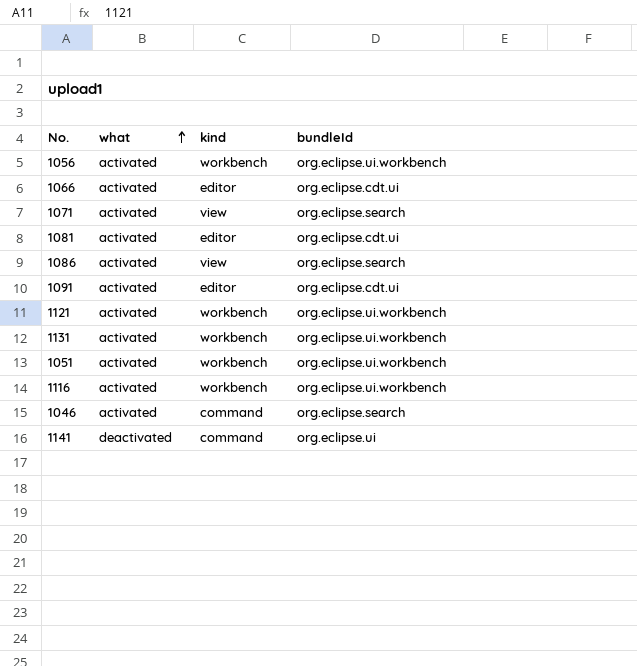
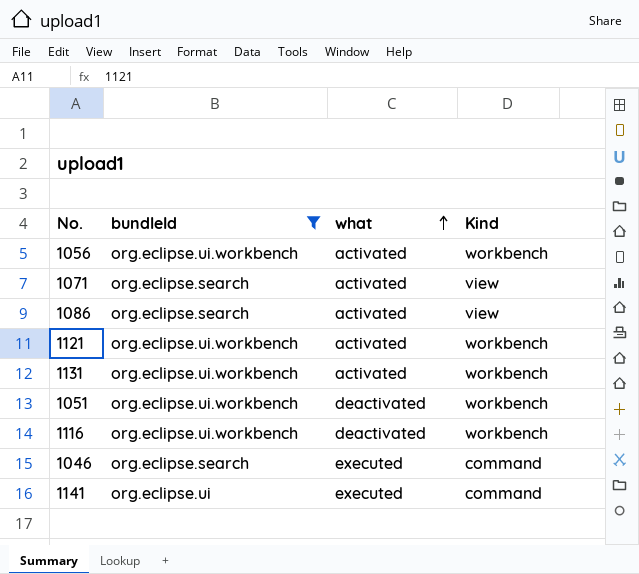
filter: none -> bundleId != org.eclipse.cdt.ui
column bundleId | position: 4 -> 2
column name: kind -> Kind
1051 | what: activated -> deactivated
1116 | what: activated -> deactivated
1046 | what: activated -> executed
1141 | what: deactivated -> executed

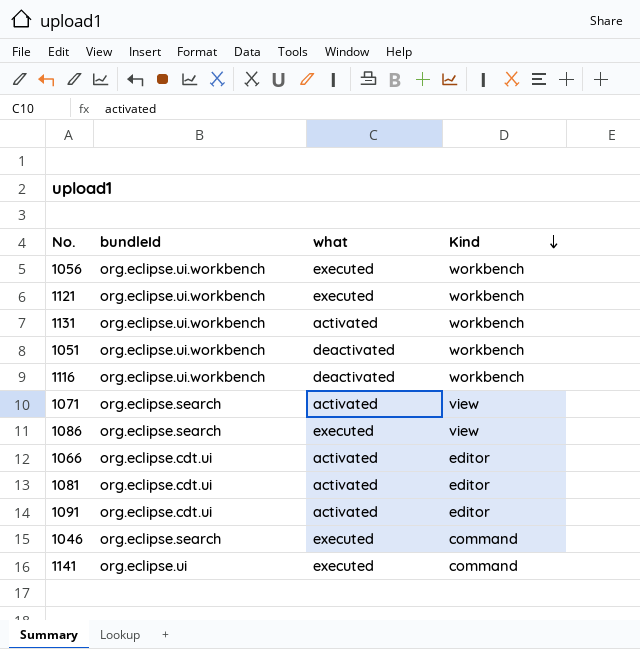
filter: bundleId != org.eclipse.cdt.ui -> none
row order: what ascending -> Kind descending
1056 | what: activated -> executed
1121 | what: activated -> executed
1086 | what: activated -> executed

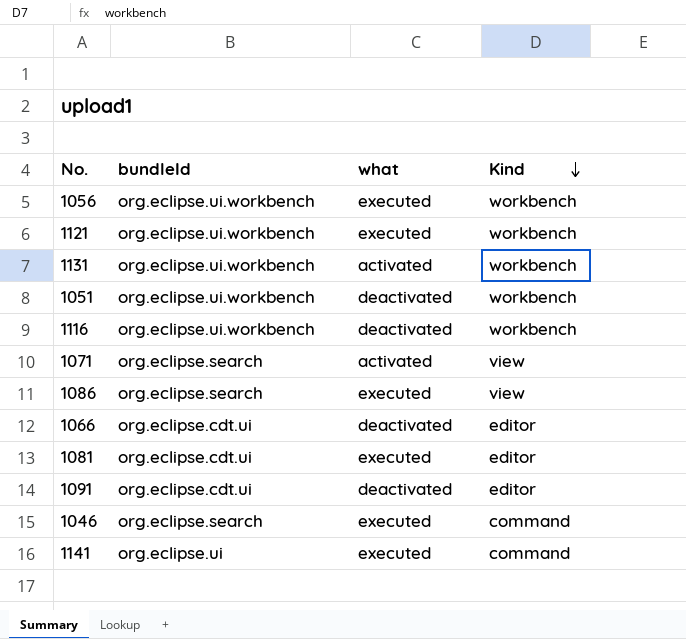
1066 | what: activated -> deactivated
1081 | what: activated -> executed
1091 | what: activated -> deactivated

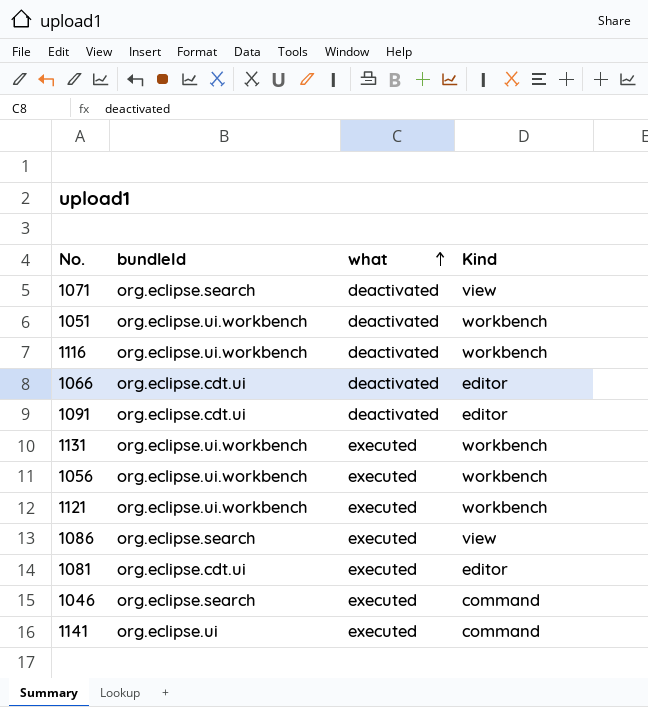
row order: Kind descending -> what ascending
1071 | what: activated -> deactivated
1131 | what: activated -> executed

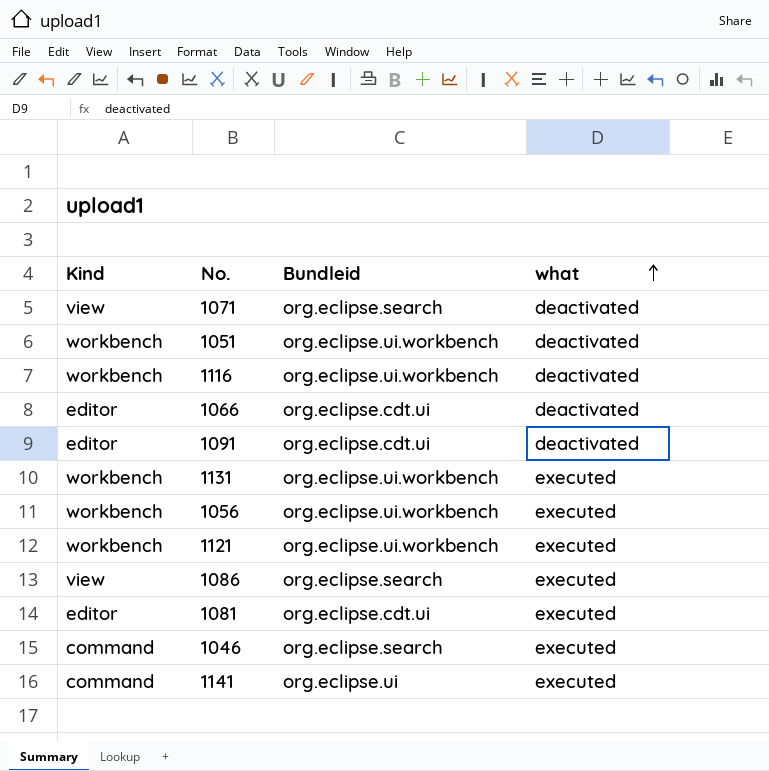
column Kind | position: 4 -> 1
column name: bundleId -> Bundleid

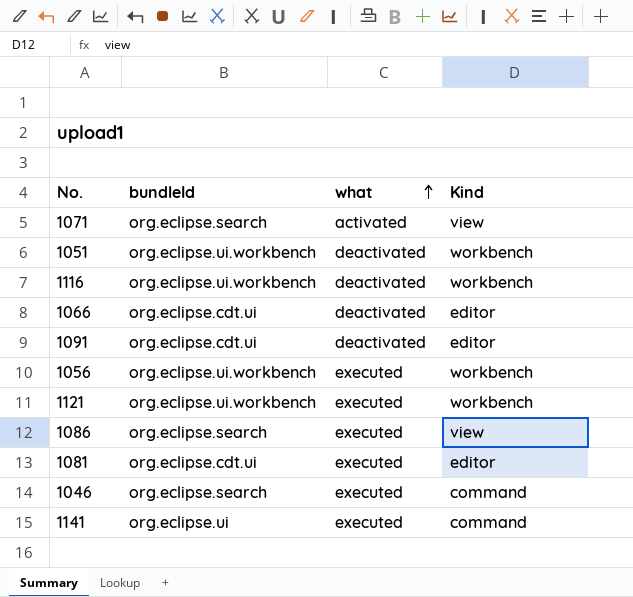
column name: Bundleid -> bundleId
column Kind | position: 1 -> 4
row 1131: workbench | org.eclipse.ui.workbench | executed -> none
1071 | what: deactivated -> activated

